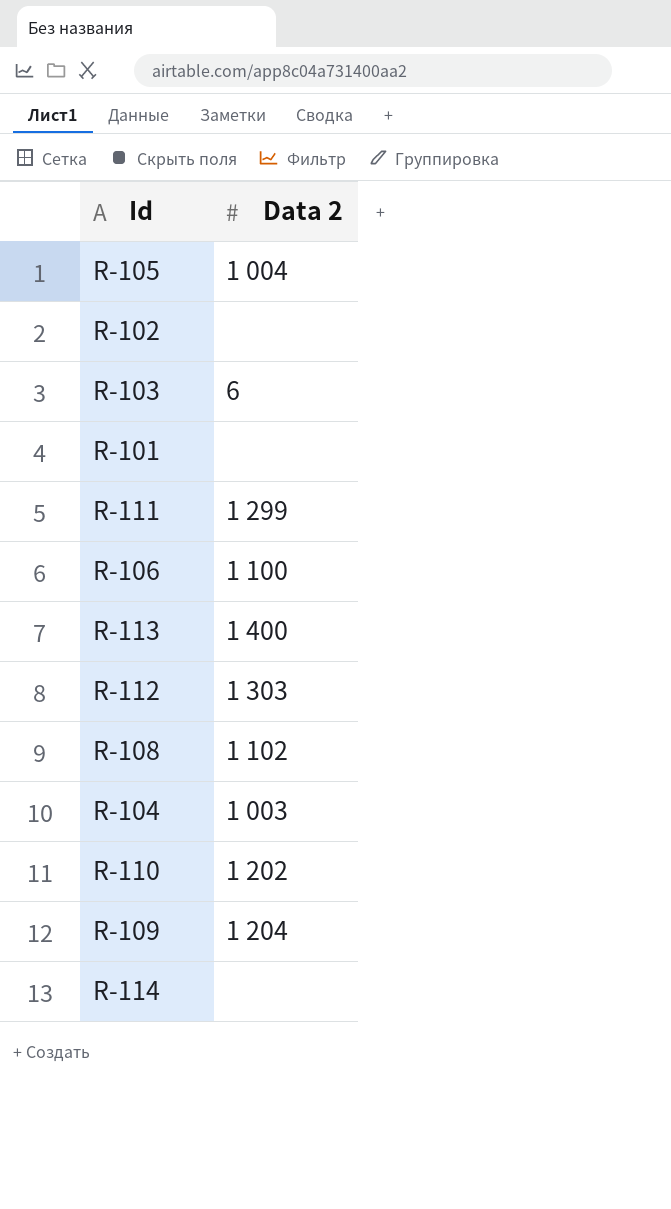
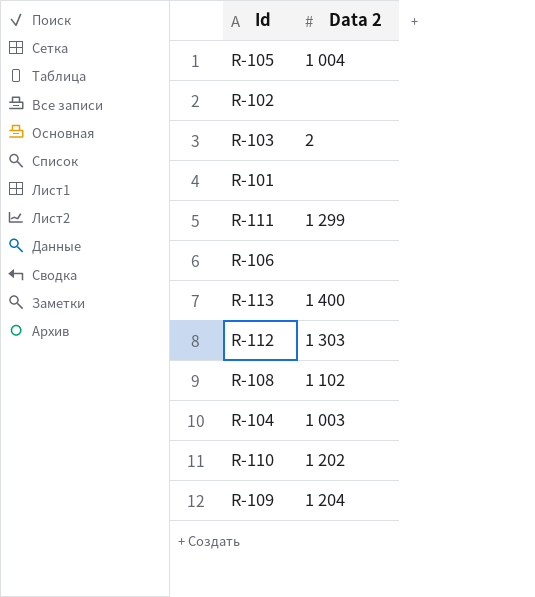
row R-114: none -> none
R-103 | Data 2: 6 -> 2
R-106 | Data 2: 1 100 -> none

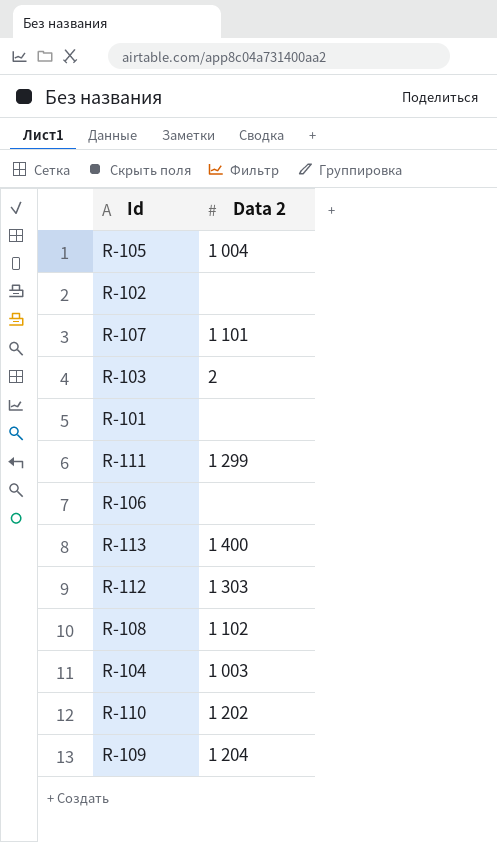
row R-107: none -> 1 101

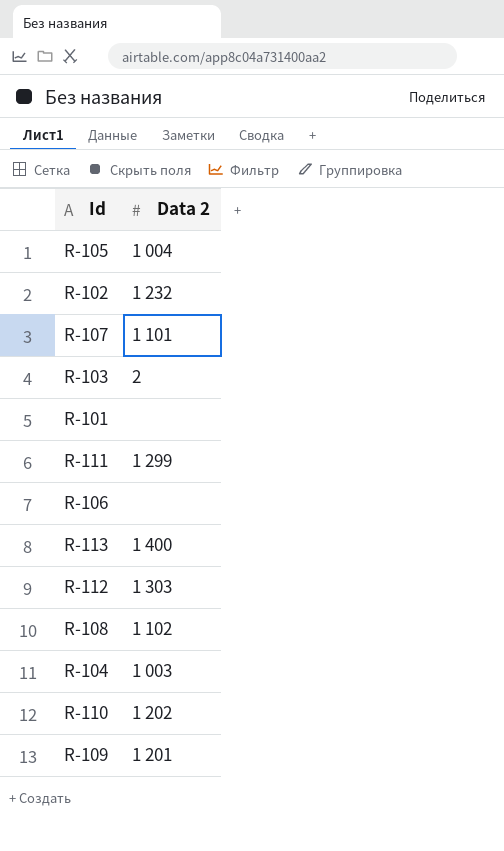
R-102 | Data 2: none -> 1 232
R-109 | Data 2: 1 204 -> 1 201

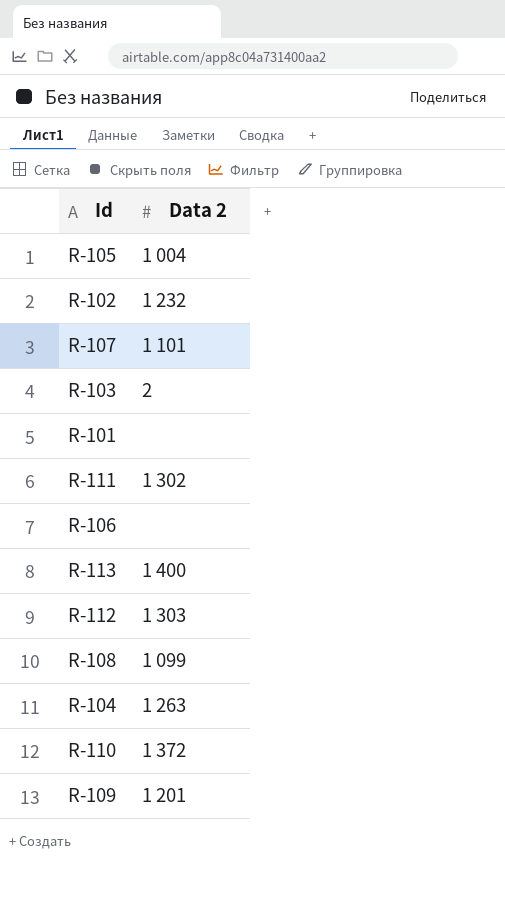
R-111 | Data 2: 1 299 -> 1 302
R-108 | Data 2: 1 102 -> 1 099
R-104 | Data 2: 1 003 -> 1 263
R-110 | Data 2: 1 202 -> 1 372

